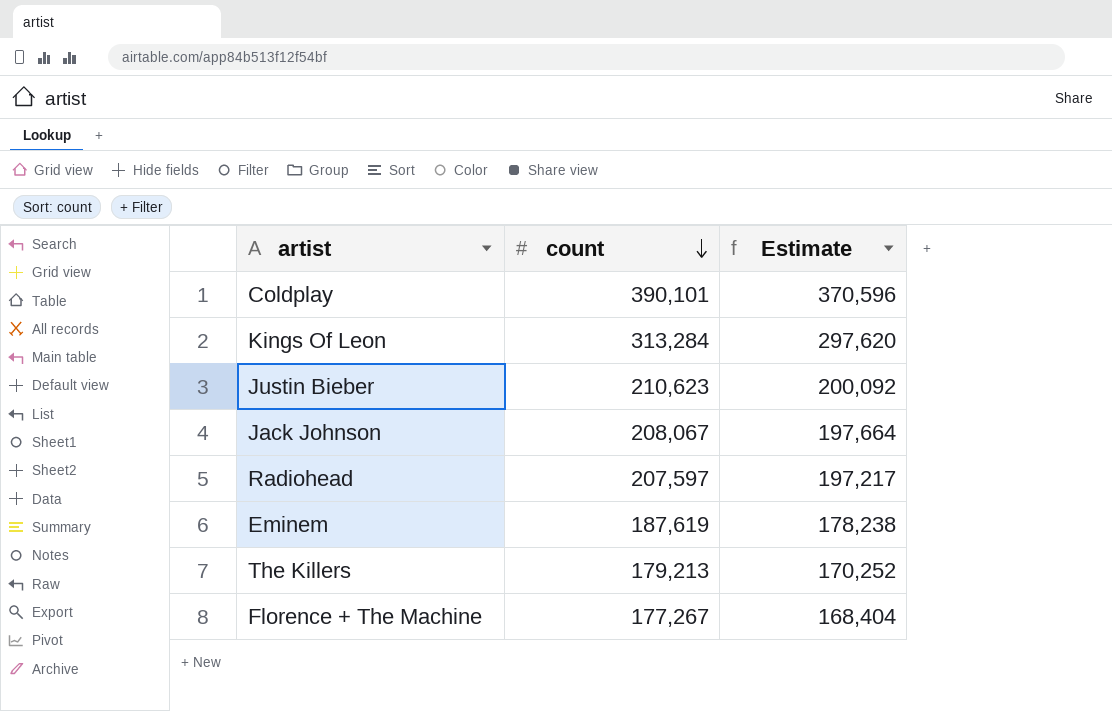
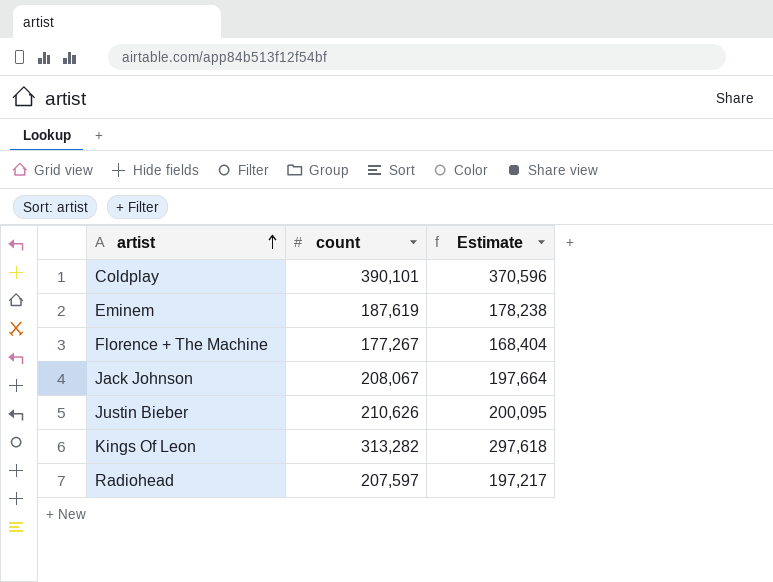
row order: count descending -> artist ascending
row The Killers: 179,213 | 170,252 -> none
Justin Bieber | count: 210,623 -> 210,626
Justin Bieber | Estimate: 200,092 -> 200,095
Kings Of Leon | count: 313,284 -> 313,282
Kings Of Leon | Estimate: 297,620 -> 297,618

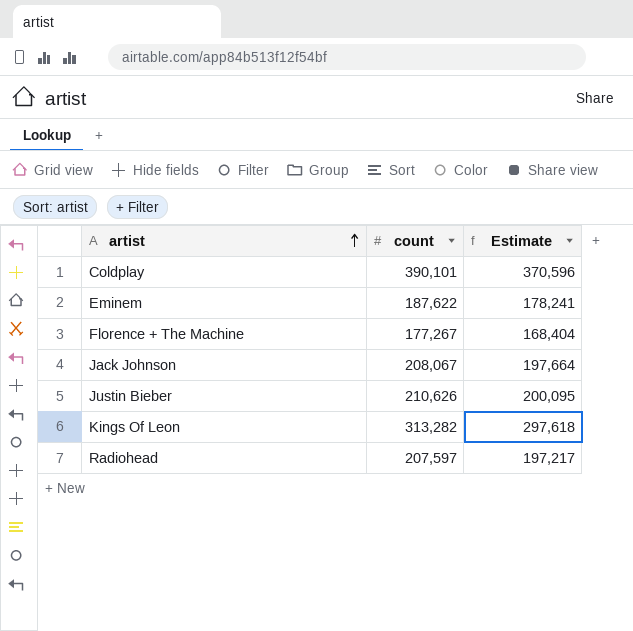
Eminem | count: 187,619 -> 187,622
Eminem | Estimate: 178,238 -> 178,241

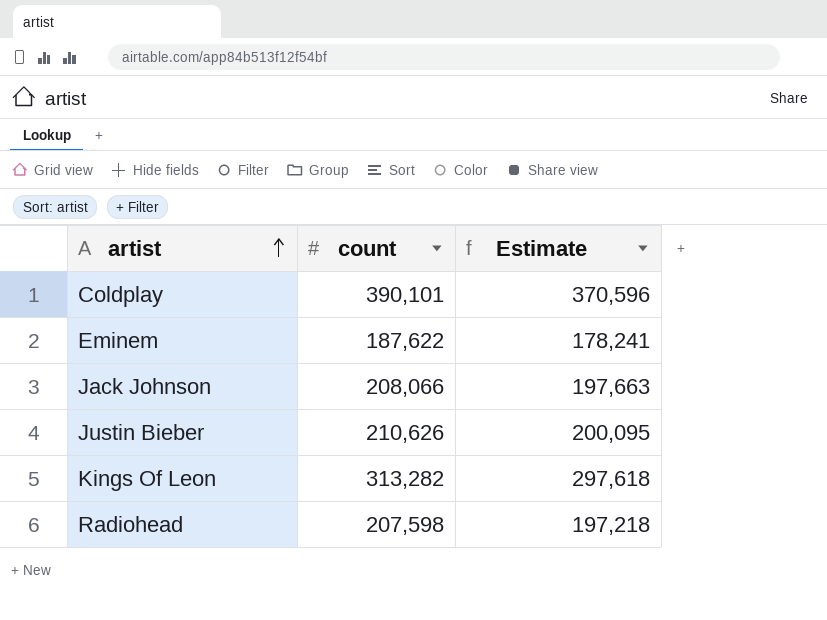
row Florence + The Machine: 177,267 | 168,404 -> none
Jack Johnson | count: 208,067 -> 208,066
Jack Johnson | Estimate: 197,664 -> 197,663
Radiohead | count: 207,597 -> 207,598
Radiohead | Estimate: 197,217 -> 197,218

